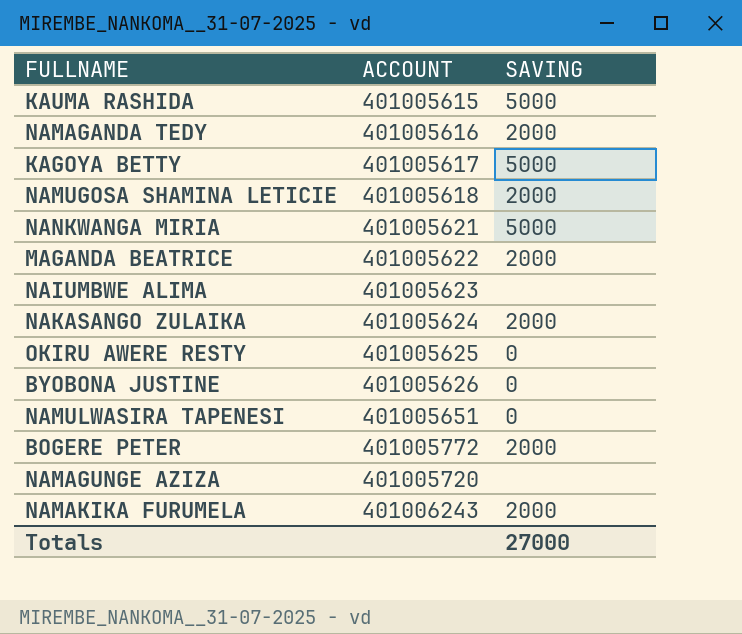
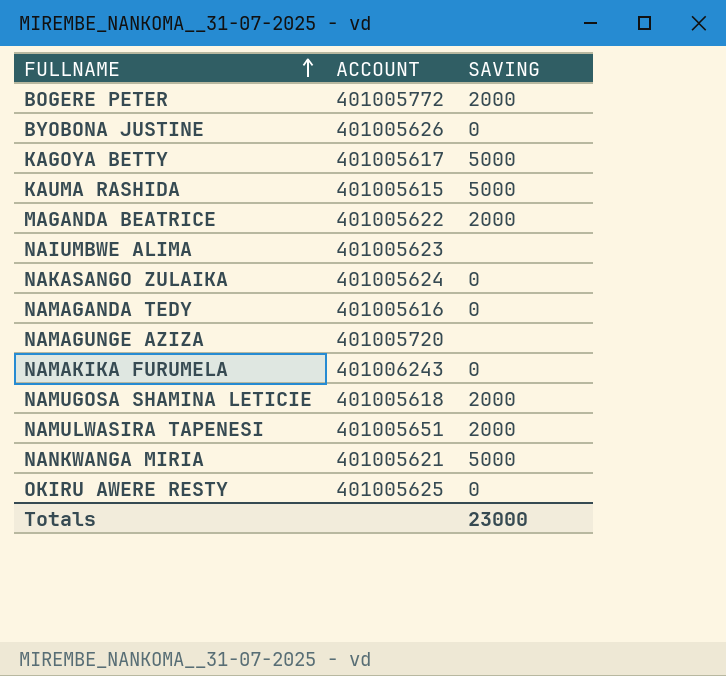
row order: none -> FULLNAME ascending
NAKASANGO ZULAIKA | SAVING: 2000 -> 0
NAMAGANDA TEDY | SAVING: 2000 -> 0
NAMAKIKA FURUMELA | SAVING: 2000 -> 0
NAMULWASIRA TAPENESI | SAVING: 0 -> 2000
Totals | SAVING: 27000 -> 23000

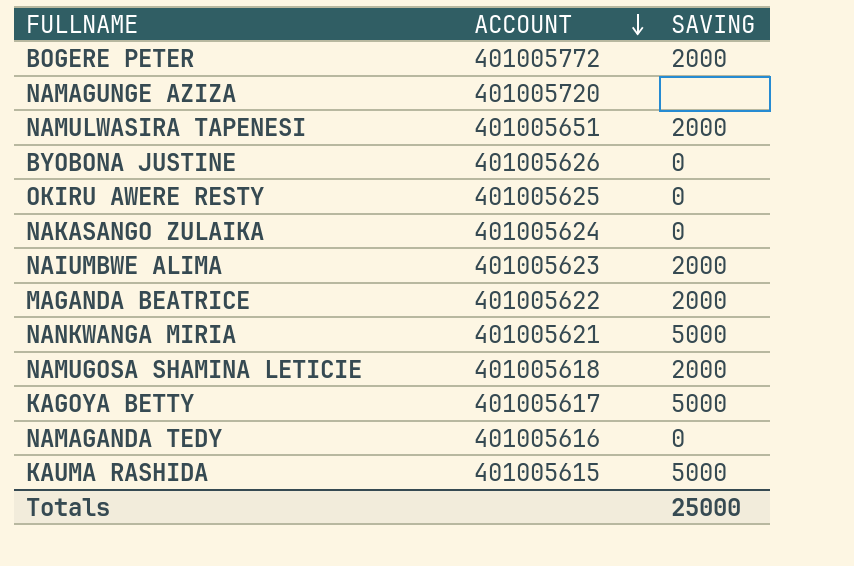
row order: FULLNAME ascending -> ACCOUNT descending
row NAMAKIKA FURUMELA: 401006243 | 0 -> none
NAIUMBWE ALIMA | SAVING: none -> 2000
Totals | SAVING: 23000 -> 25000

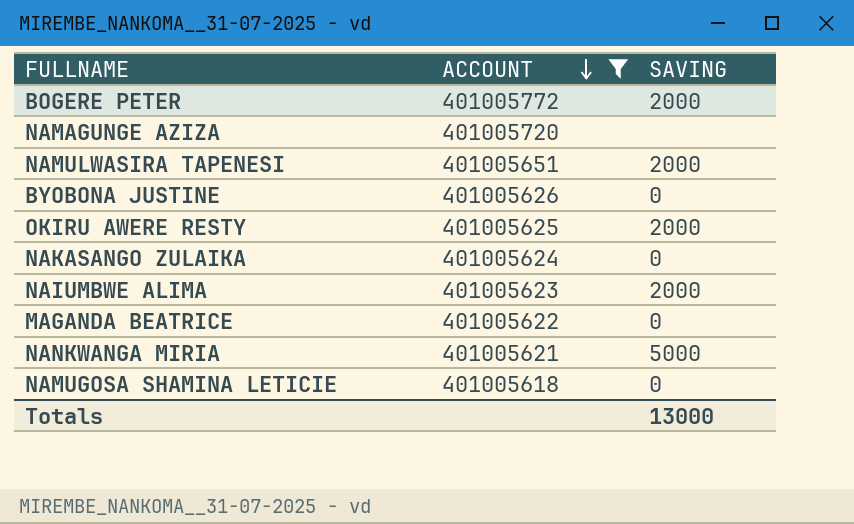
filter: none -> ACCOUNT >= 401005618
OKIRU AWERE RESTY | SAVING: 0 -> 2000
MAGANDA BEATRICE | SAVING: 2000 -> 0
NAMUGOSA SHAMINA LETICIE | SAVING: 2000 -> 0
Totals | SAVING: 25000 -> 13000

